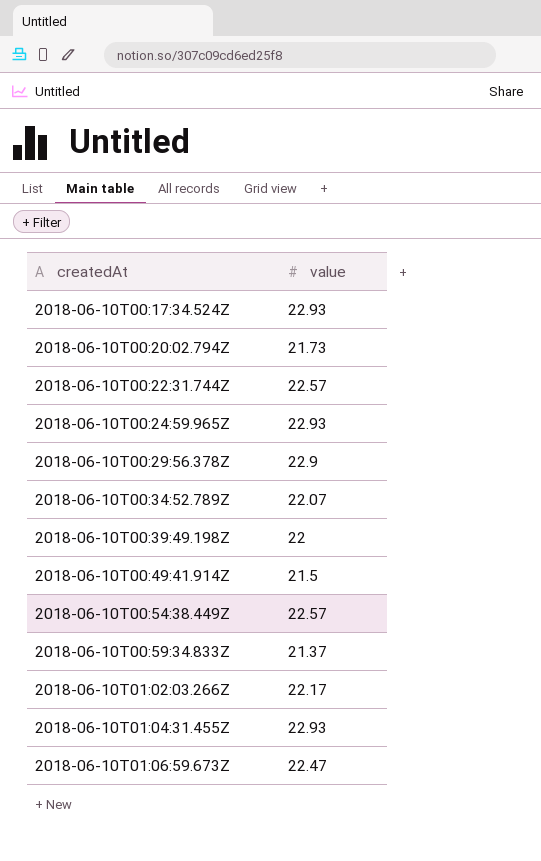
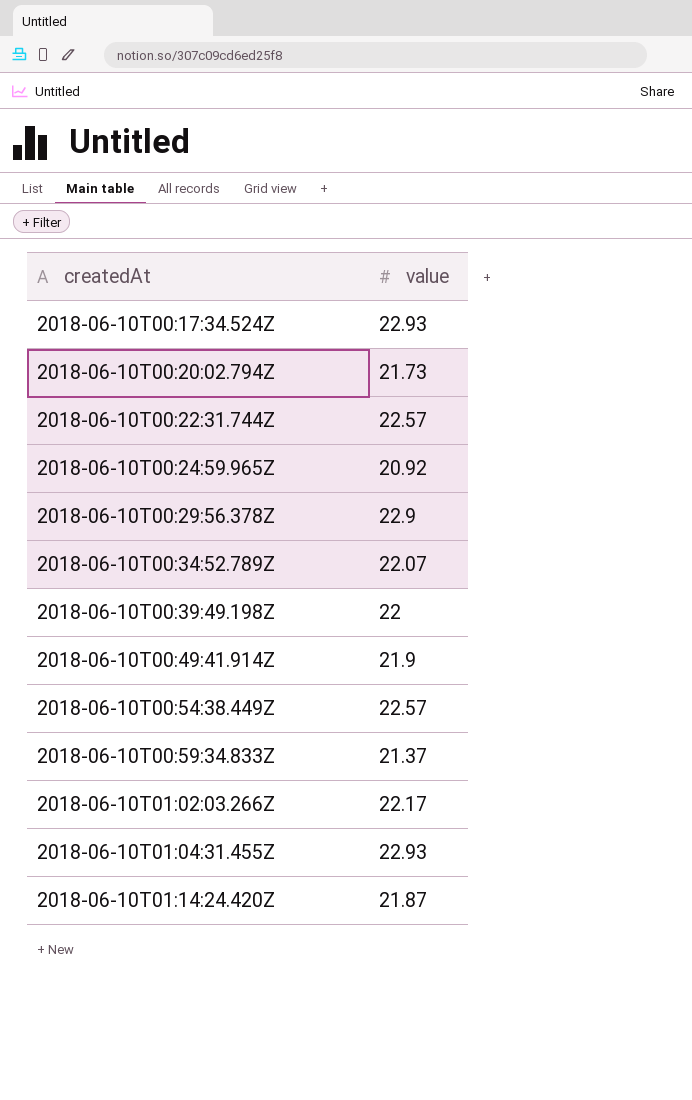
row 2018-06-10T01:06:59.673Z: 22.47 -> none
2018-06-10T00:24:59.965Z | value: 22.93 -> 20.92
2018-06-10T00:49:41.914Z | value: 21.5 -> 21.9
row 2018-06-10T01:14:24.420Z: none -> 21.87

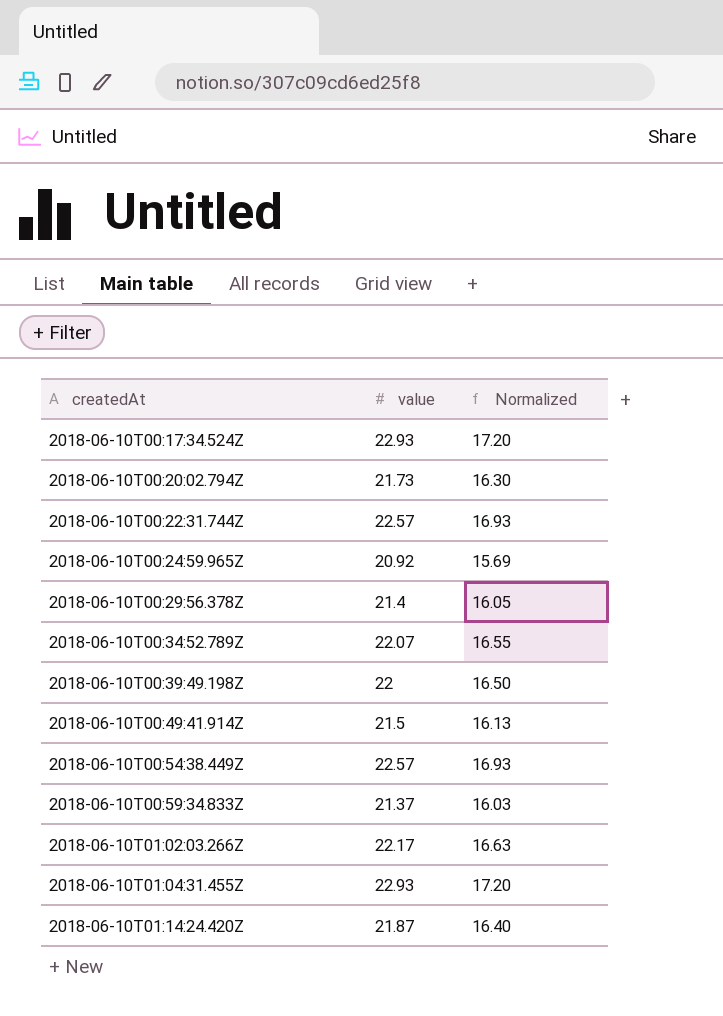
column Normalized | formula: none -> [value] * 0.75
2018-06-10T00:29:56.378Z | value: 22.9 -> 21.4
2018-06-10T00:49:41.914Z | value: 21.9 -> 21.5

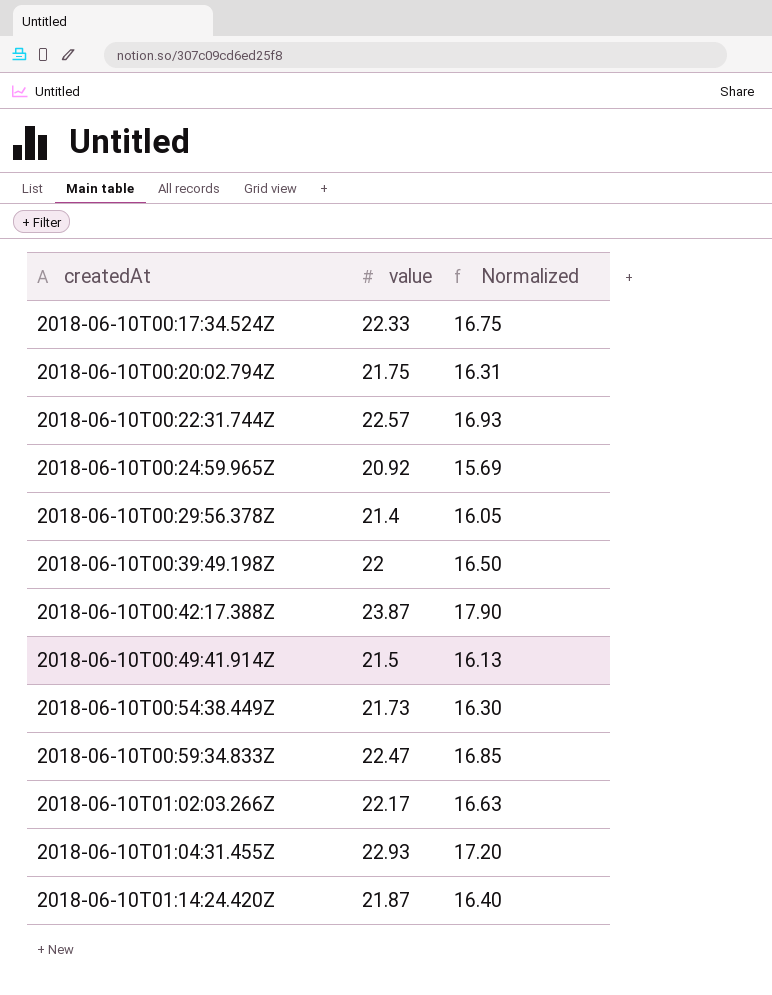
row 2018-06-10T00:34:52.789Z: 22.07 | 16.55 -> none
2018-06-10T00:17:34.524Z | value: 22.93 -> 22.33
2018-06-10T00:17:34.524Z | Normalized: 17.20 -> 16.75
2018-06-10T00:20:02.794Z | value: 21.73 -> 21.75
2018-06-10T00:20:02.794Z | Normalized: 16.30 -> 16.31
row 2018-06-10T00:42:17.388Z: none -> 23.87 | 17.90
2018-06-10T00:54:38.449Z | value: 22.57 -> 21.73
2018-06-10T00:54:38.449Z | Normalized: 16.93 -> 16.30
2018-06-10T00:59:34.833Z | value: 21.37 -> 22.47
2018-06-10T00:59:34.833Z | Normalized: 16.03 -> 16.85

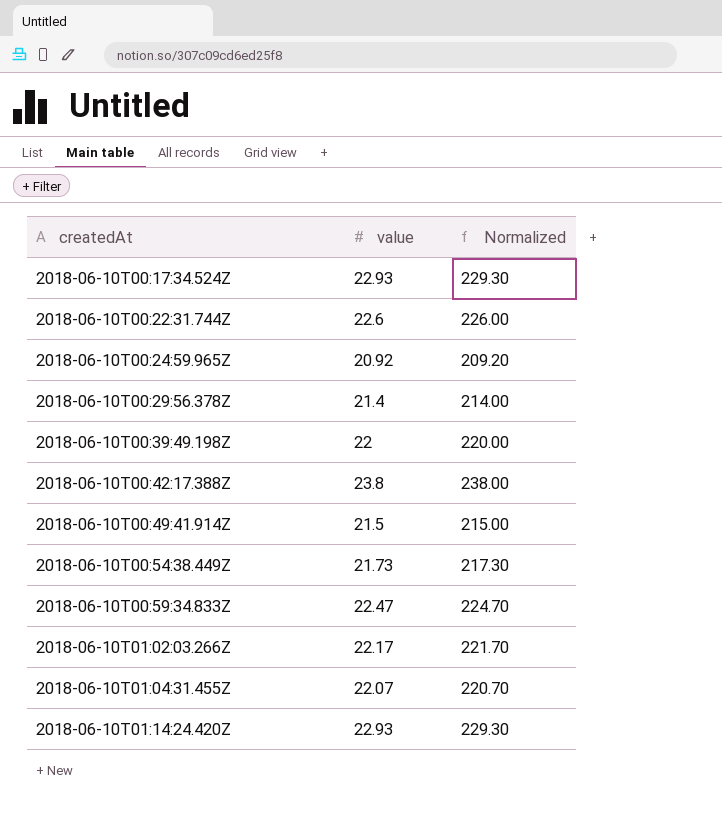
column Normalized | formula: [value] * 0.75 -> [value] * 10
row 2018-06-10T00:20:02.794Z: 21.75 | 16.31 -> none
2018-06-10T00:17:34.524Z | value: 22.33 -> 22.93
2018-06-10T00:22:31.744Z | value: 22.57 -> 22.6
2018-06-10T00:42:17.388Z | value: 23.87 -> 23.8
2018-06-10T01:04:31.455Z | value: 22.93 -> 22.07
2018-06-10T01:14:24.420Z | value: 21.87 -> 22.93

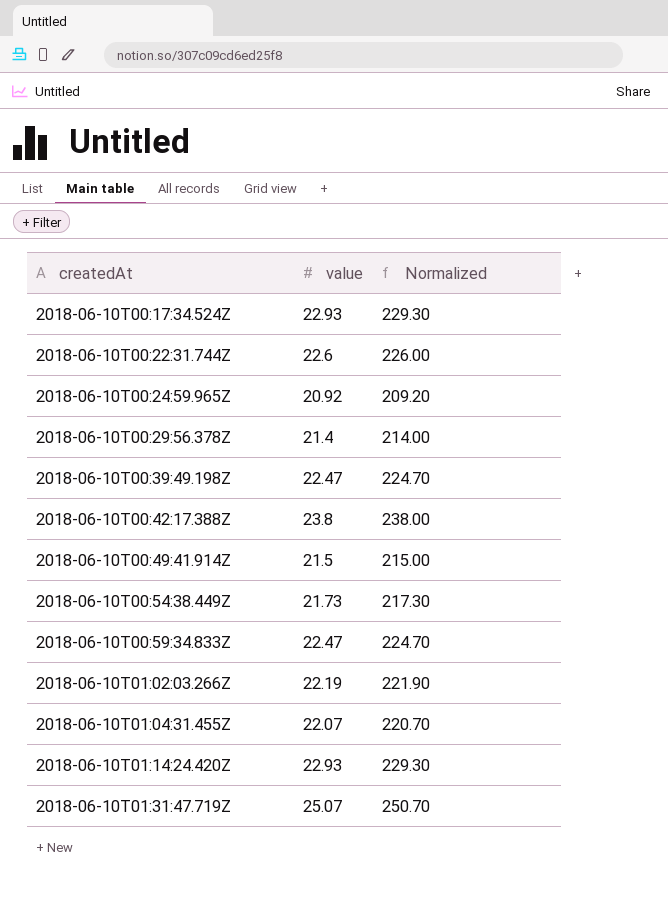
2018-06-10T00:39:49.198Z | value: 22 -> 22.47
2018-06-10T00:39:49.198Z | Normalized: 220.00 -> 224.70
2018-06-10T01:02:03.266Z | value: 22.17 -> 22.19
2018-06-10T01:02:03.266Z | Normalized: 221.70 -> 221.90
row 2018-06-10T01:31:47.719Z: none -> 25.07 | 250.70

